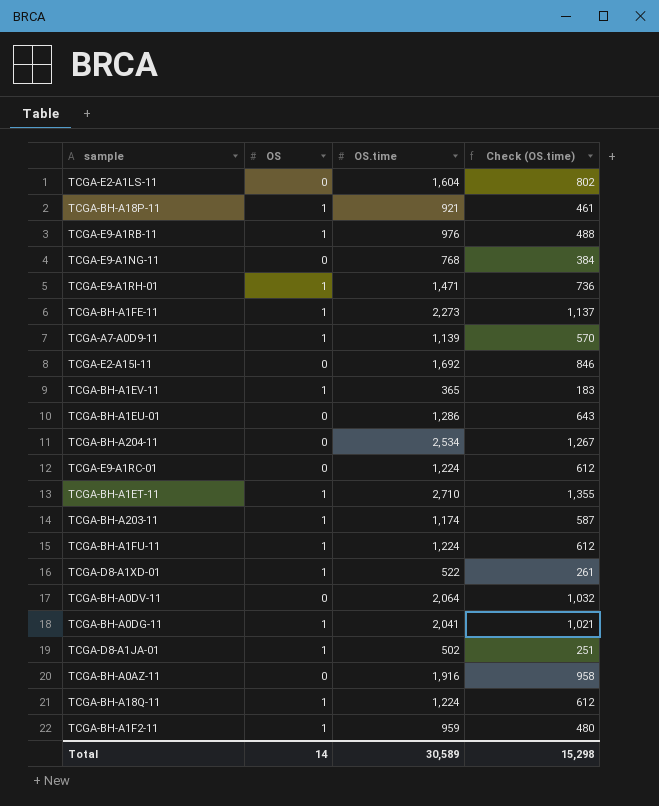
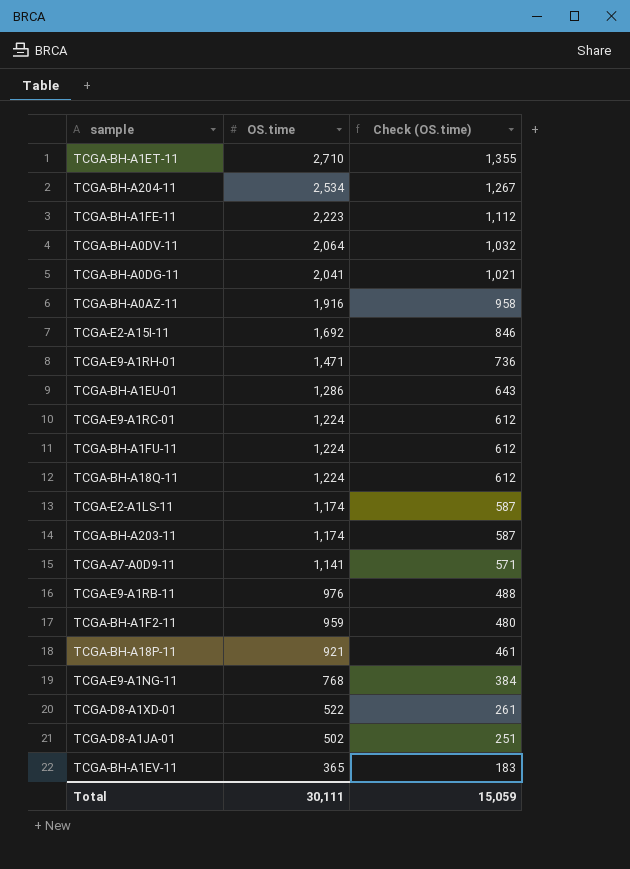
row order: none -> OS.time descending
column OS | position: 2 -> none
TCGA-BH-A1FE-11 | OS.time: 2,273 -> 2,223
TCGA-BH-A1FE-11 | Check (OS.time): 1,137 -> 1,112
TCGA-E2-A1LS-11 | OS.time: 1,604 -> 1,174
TCGA-E2-A1LS-11 | Check (OS.time): 802 -> 587
TCGA-A7-A0D9-11 | OS.time: 1,139 -> 1,141
TCGA-A7-A0D9-11 | Check (OS.time): 570 -> 571
Total | OS.time: 30,589 -> 30,111
Total | Check (OS.time): 15,298 -> 15,059

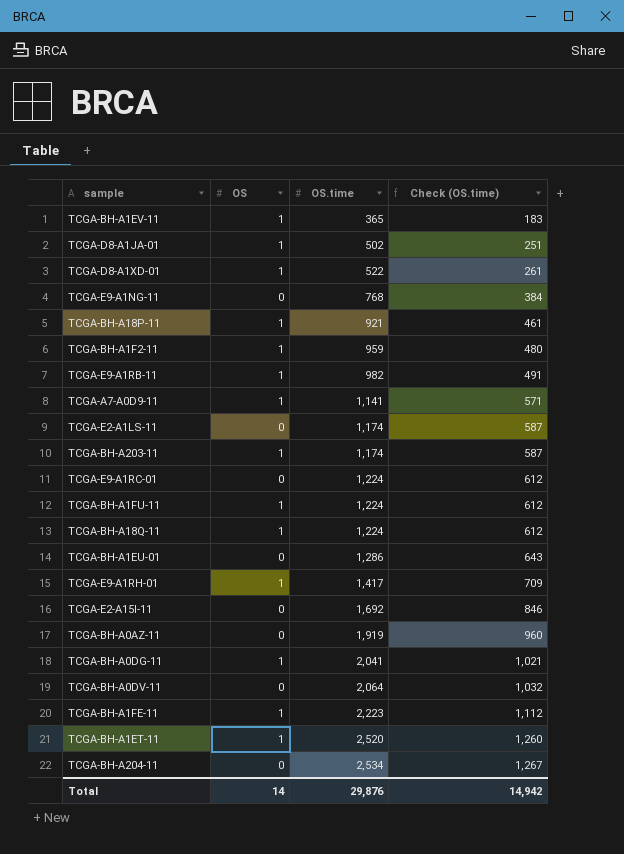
row order: OS.time descending -> OS.time ascending
column OS | position: none -> 2
TCGA-E9-A1RB-11 | OS.time: 976 -> 982
TCGA-E9-A1RB-11 | Check (OS.time): 488 -> 491
TCGA-E9-A1RH-01 | OS.time: 1,471 -> 1,417
TCGA-E9-A1RH-01 | Check (OS.time): 736 -> 709
TCGA-BH-A0AZ-11 | OS.time: 1,916 -> 1,919
TCGA-BH-A0AZ-11 | Check (OS.time): 958 -> 960
TCGA-BH-A1ET-11 | OS.time: 2,710 -> 2,520
TCGA-BH-A1ET-11 | Check (OS.time): 1,355 -> 1,260
Total | OS.time: 30,111 -> 29,876
Total | Check (OS.time): 15,059 -> 14,942

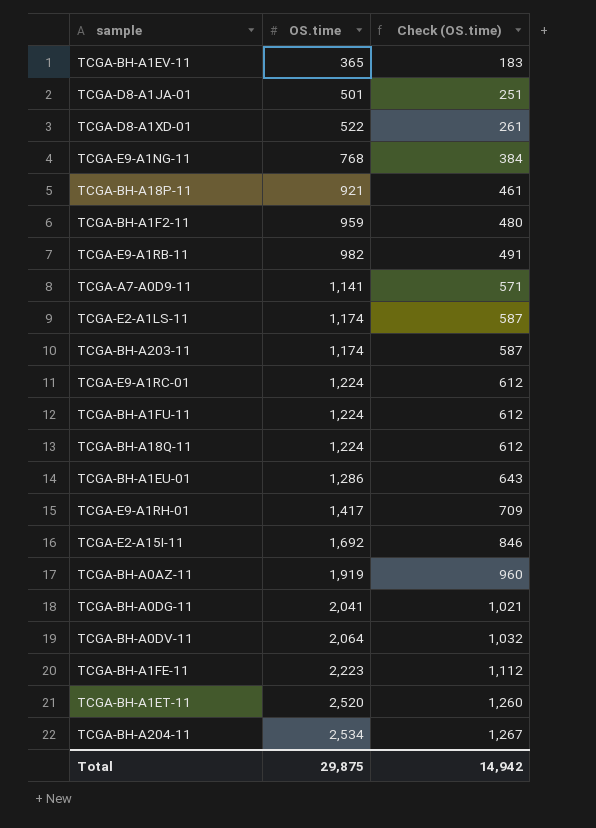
column OS | position: 2 -> none
TCGA-D8-A1JA-01 | OS.time: 502 -> 501
Total | OS.time: 29,876 -> 29,875

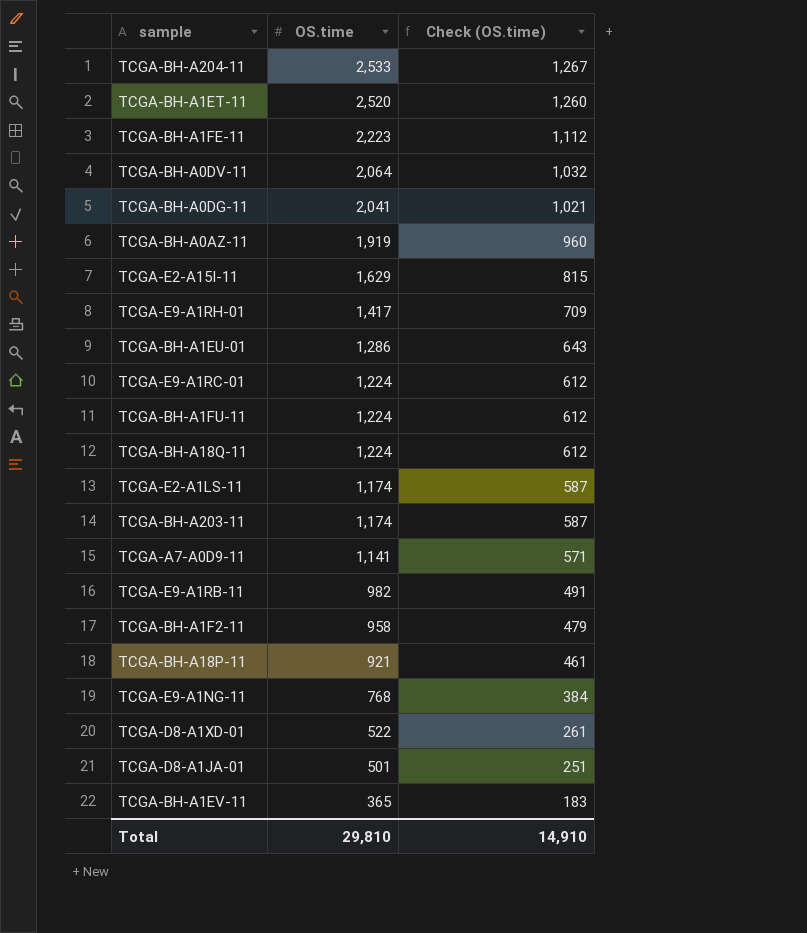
row order: OS.time ascending -> OS.time descending
TCGA-BH-A204-11 | OS.time: 2,534 -> 2,533
TCGA-E2-A15I-11 | OS.time: 1,692 -> 1,629
TCGA-E2-A15I-11 | Check (OS.time): 846 -> 815
TCGA-BH-A1F2-11 | OS.time: 959 -> 958
TCGA-BH-A1F2-11 | Check (OS.time): 480 -> 479
Total | OS.time: 29,875 -> 29,810
Total | Check (OS.time): 14,942 -> 14,910

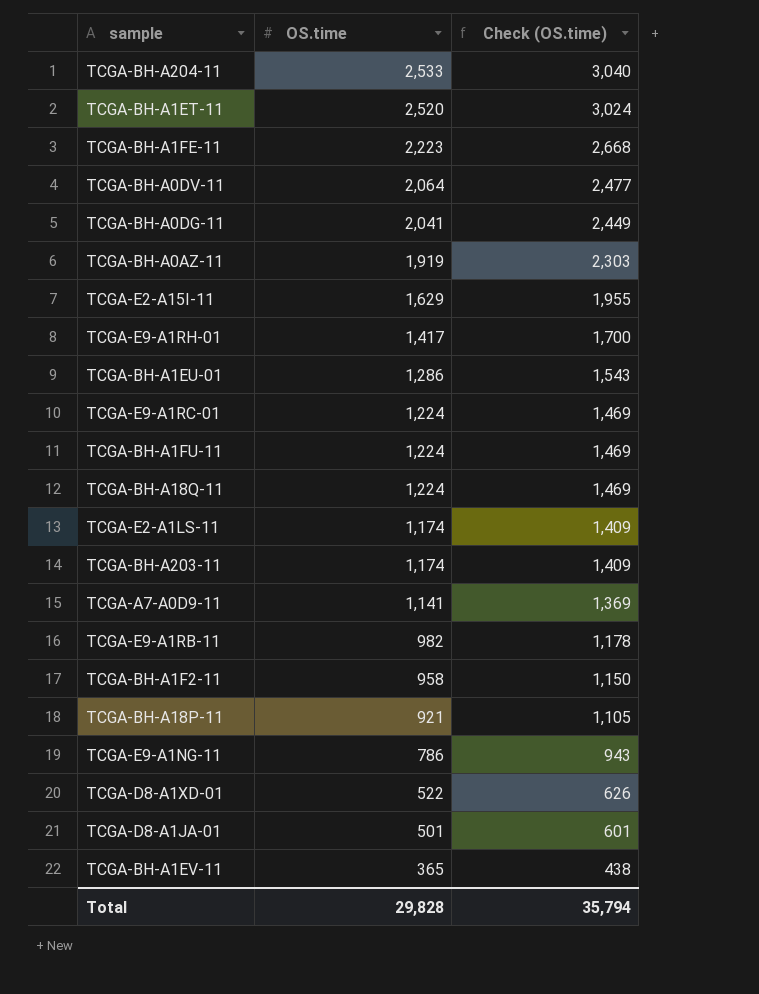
column Check (OS.time) | formula: [OS.time] * 0.5 -> [OS.time] * 1.2
TCGA-E9-A1NG-11 | OS.time: 768 -> 786
Total | OS.time: 29,810 -> 29,828
Total | Check (OS.time): 14,910 -> 35,794

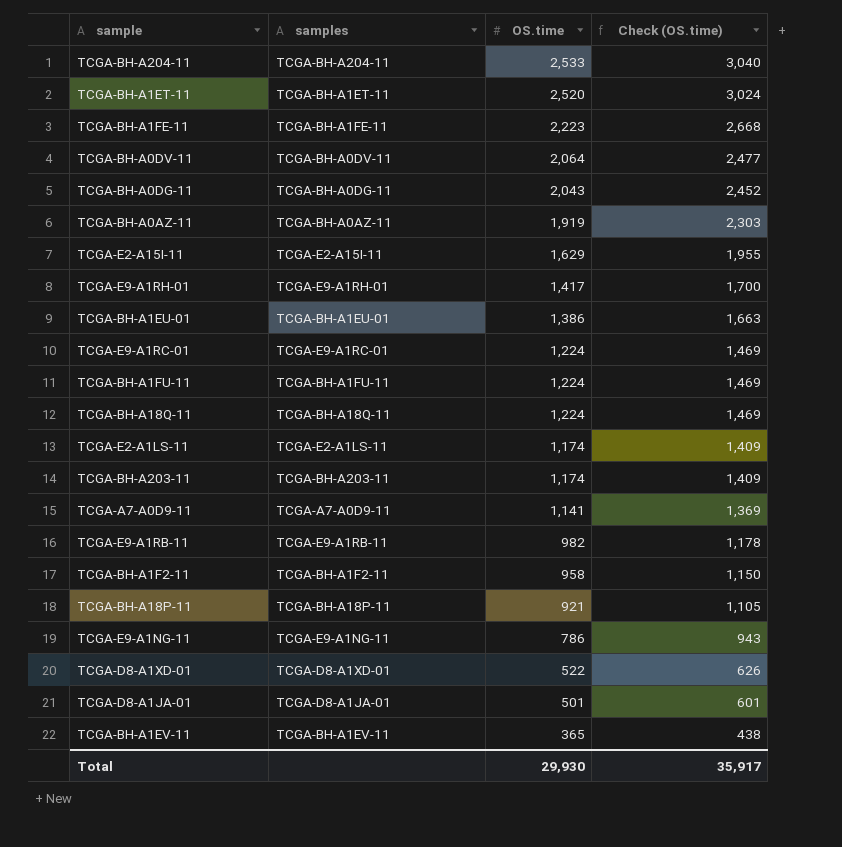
column samples | position: none -> 2
TCGA-BH-A0DG-11 | OS.time: 2,041 -> 2,043
TCGA-BH-A0DG-11 | Check (OS.time): 2,449 -> 2,452
TCGA-BH-A1EU-01 | OS.time: 1,286 -> 1,386
TCGA-BH-A1EU-01 | Check (OS.time): 1,543 -> 1,663
Total | OS.time: 29,828 -> 29,930
Total | Check (OS.time): 35,794 -> 35,917

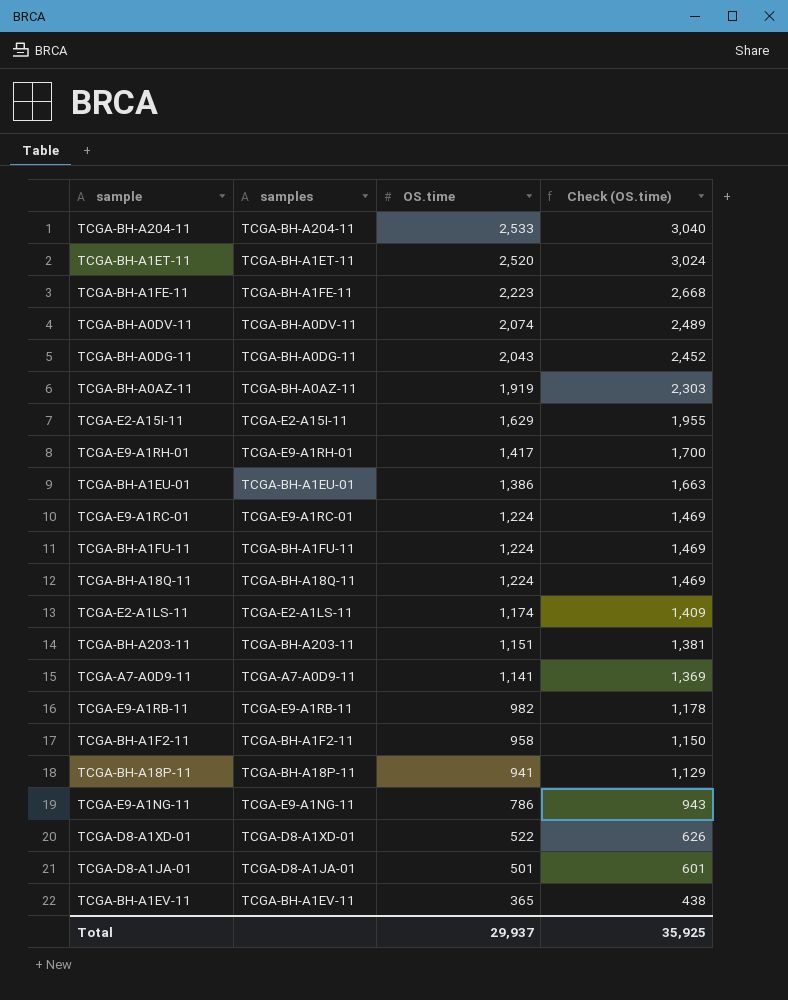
TCGA-BH-A0DV-11 | OS.time: 2,064 -> 2,074
TCGA-BH-A0DV-11 | Check (OS.time): 2,477 -> 2,489
TCGA-BH-A203-11 | OS.time: 1,174 -> 1,151
TCGA-BH-A203-11 | Check (OS.time): 1,409 -> 1,381
TCGA-BH-A18P-11 | OS.time: 921 -> 941
TCGA-BH-A18P-11 | Check (OS.time): 1,105 -> 1,129
Total | OS.time: 29,930 -> 29,937
Total | Check (OS.time): 35,917 -> 35,925

